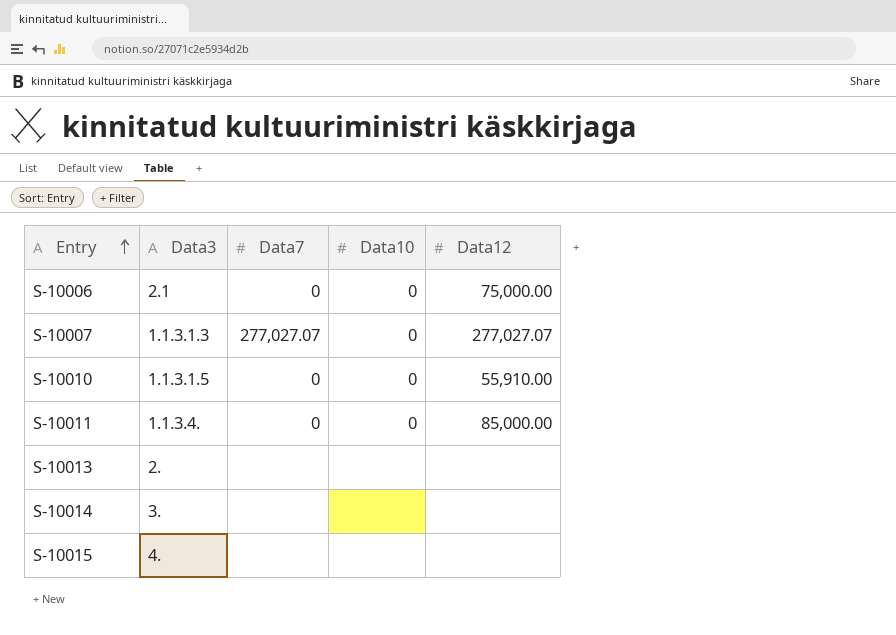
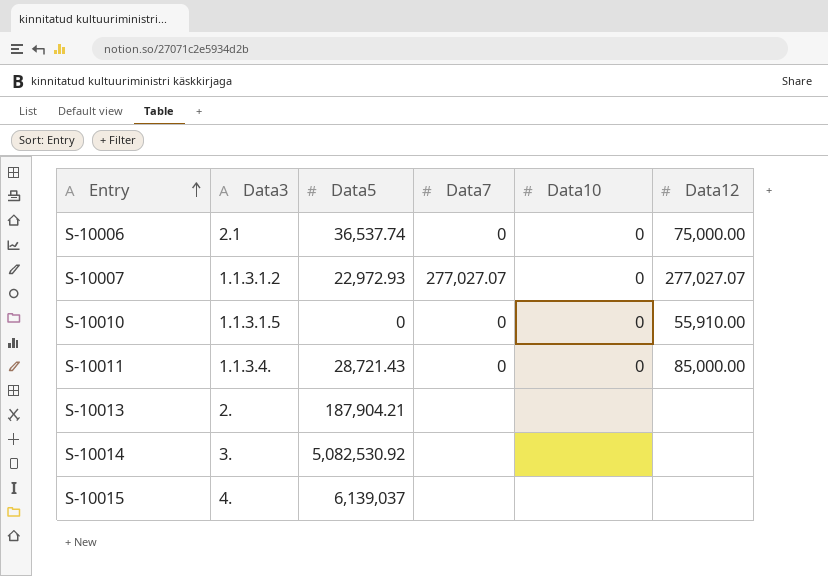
column Data5 | position: none -> 3
S-10007 | Data3: 1.1.3.1.3 -> 1.1.3.1.2

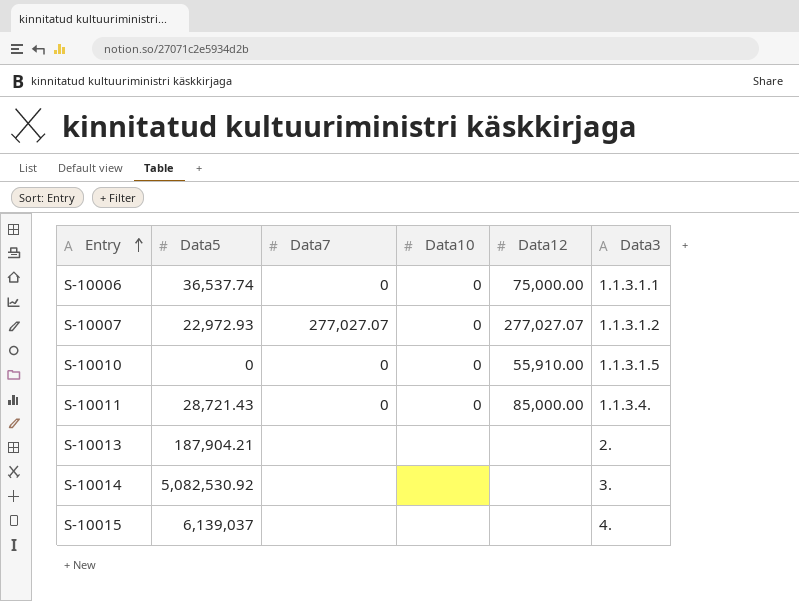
column Data3 | position: 2 -> 6
S-10006 | Data3: 2.1 -> 1.1.3.1.1

